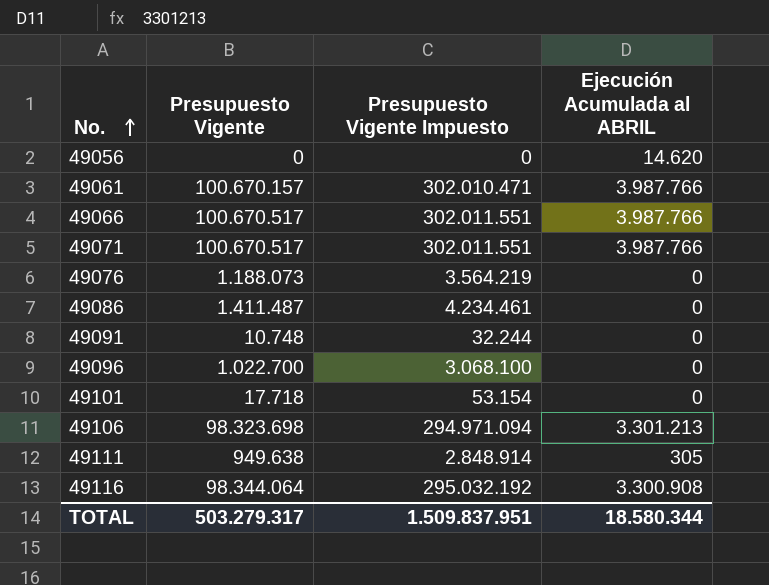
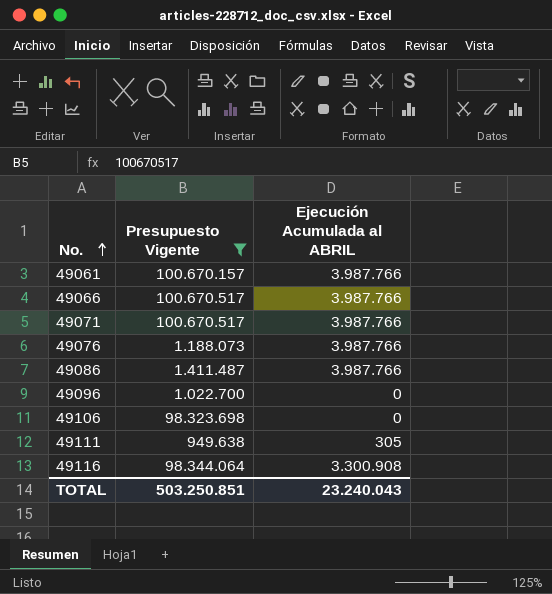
filter: none -> Presupuesto Vigente >= 949.638
column Presupuesto Vigente Impuesto | formula: [Presupuesto Vigente] * 3 -> none
49076 | Ejecución Acumulada al ABRIL: 0 -> 3.987.766
49086 | Ejecución Acumulada al ABRIL: 0 -> 3.987.766
49106 | Ejecución Acumulada al ABRIL: 3.301.213 -> 0
TOTAL | Presupuesto Vigente: 503.279.317 -> 503.250.851
TOTAL | Ejecución Acumulada al ABRIL: 18.580.344 -> 23.240.043

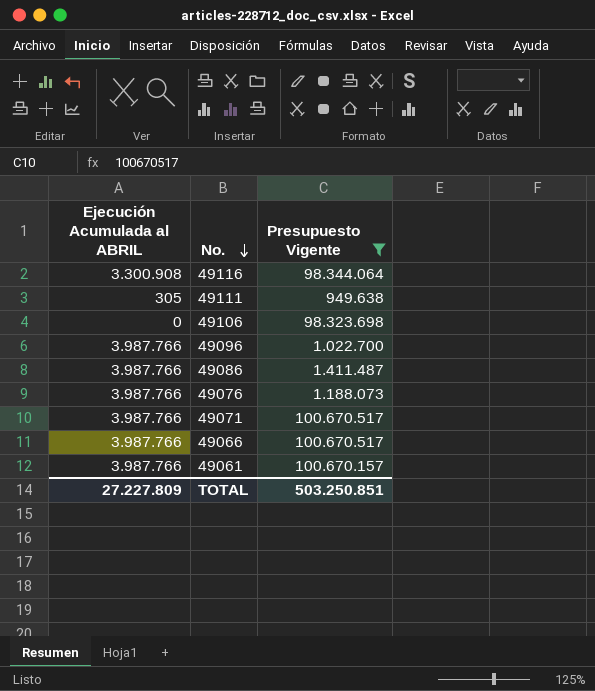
row order: No. ascending -> No. descending
column Ejecución Acumulada al ABRIL | position: 3 -> 1
49096 | Ejecución Acumulada al ABRIL: 0 -> 3.987.766
TOTAL | Ejecución Acumulada al ABRIL: 23.240.043 -> 27.227.809

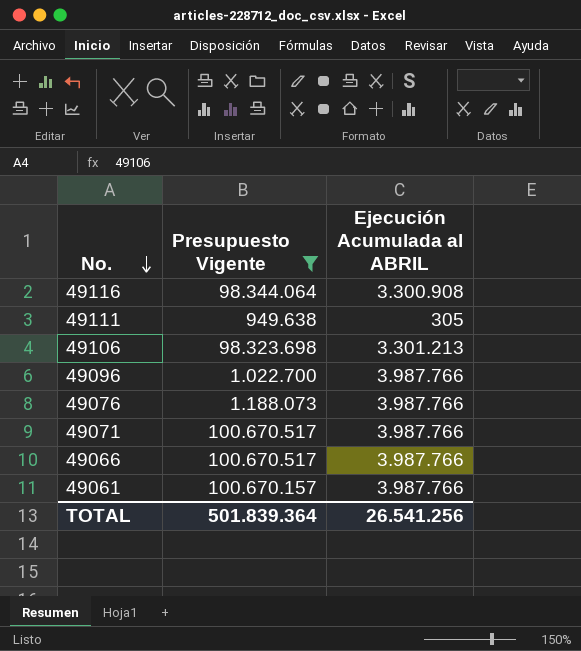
column Ejecución Acumulada al ABRIL | position: 1 -> 3
row 49086: 3.987.766 | 1.411.487 -> none
49106 | Ejecución Acumulada al ABRIL: 0 -> 3.301.213
TOTAL | Presupuesto Vigente: 503.250.851 -> 501.839.364
TOTAL | Ejecución Acumulada al ABRIL: 27.227.809 -> 26.541.256

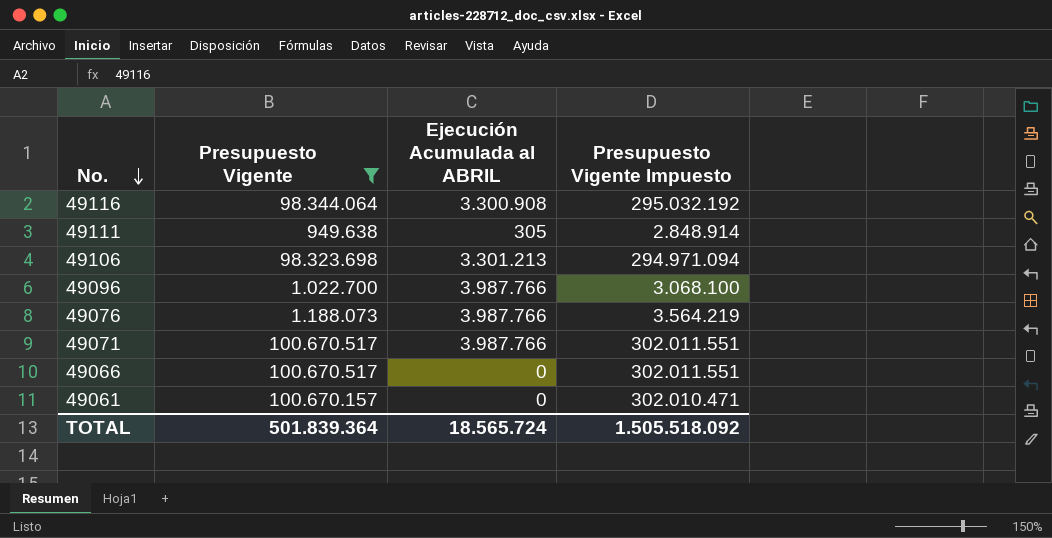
column Presupuesto Vigente Impuesto | formula: none -> [Presupuesto Vigente] * 3
49066 | Ejecución Acumulada al ABRIL: 3.987.766 -> 0
49061 | Ejecución Acumulada al ABRIL: 3.987.766 -> 0
TOTAL | Ejecución Acumulada al ABRIL: 26.541.256 -> 18.565.724

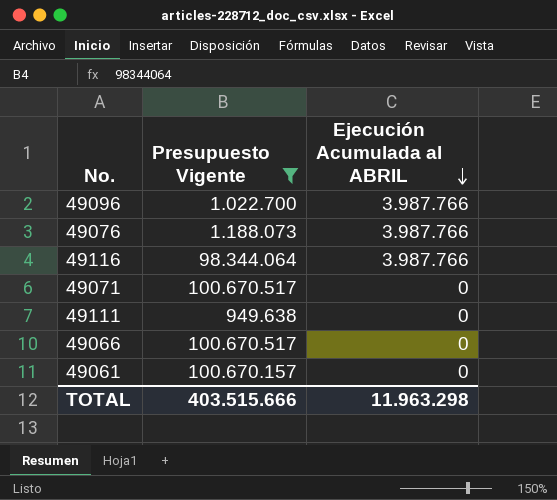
row order: No. descending -> Ejecución Acumulada al ABRIL descending
column Presupuesto Vigente Impuesto | formula: [Presupuesto Vigente] * 3 -> none
row 49106: 98.323.698 | 3.301.213 | 294.971.094 -> none
49116 | Ejecución Acumulada al ABRIL: 3.300.908 -> 3.987.766
49071 | Ejecución Acumulada al ABRIL: 3.987.766 -> 0
49111 | Ejecución Acumulada al ABRIL: 305 -> 0
TOTAL | Presupuesto Vigente: 501.839.364 -> 403.515.666
TOTAL | Ejecución Acumulada al ABRIL: 18.565.724 -> 11.963.298

